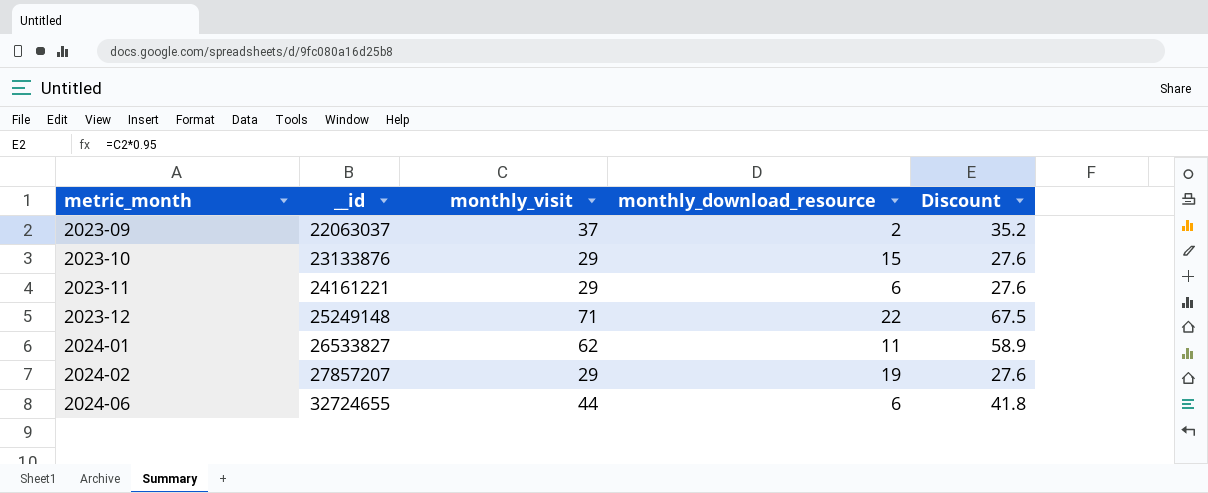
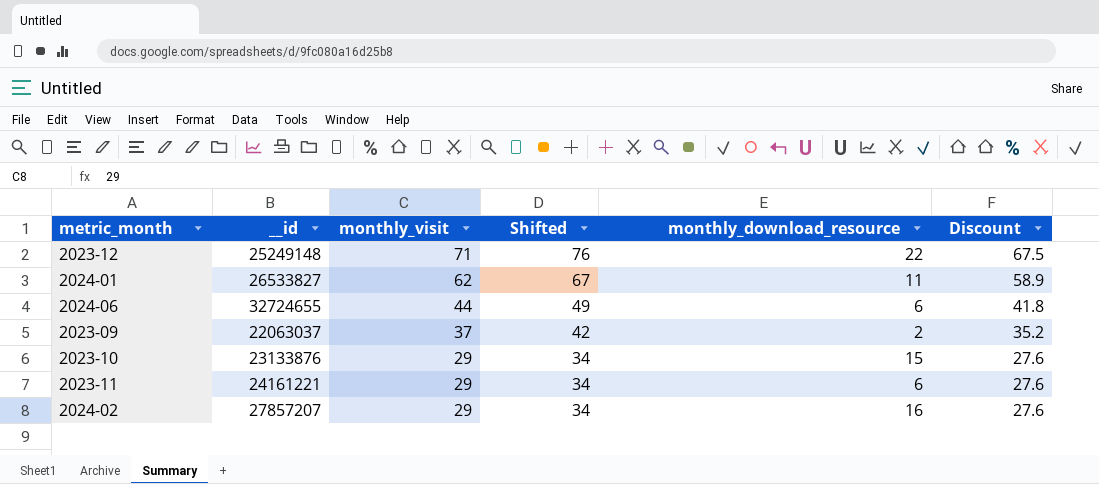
row order: metric_month ascending -> monthly_visit descending
column Shifted | formula: none -> [monthly_visit] + 5
2024-02 | monthly_download_resource: 19 -> 16

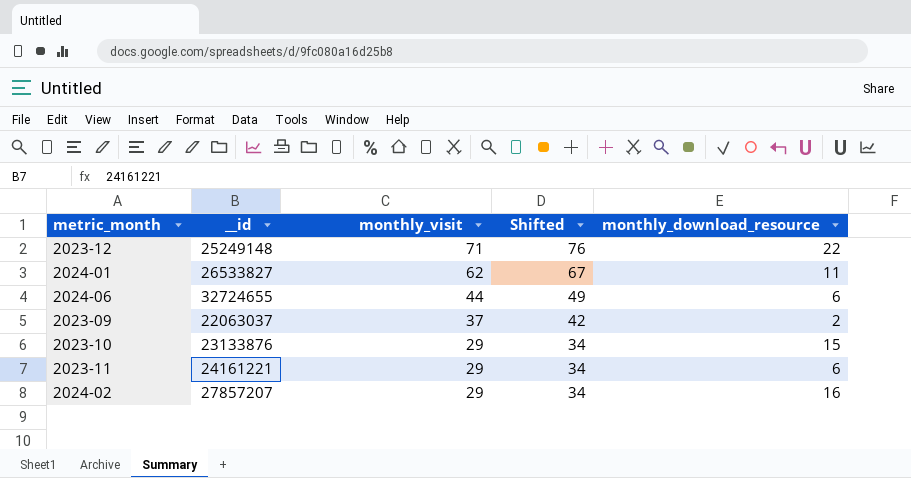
column Discount | formula: [monthly_visit] * 0.95 -> none

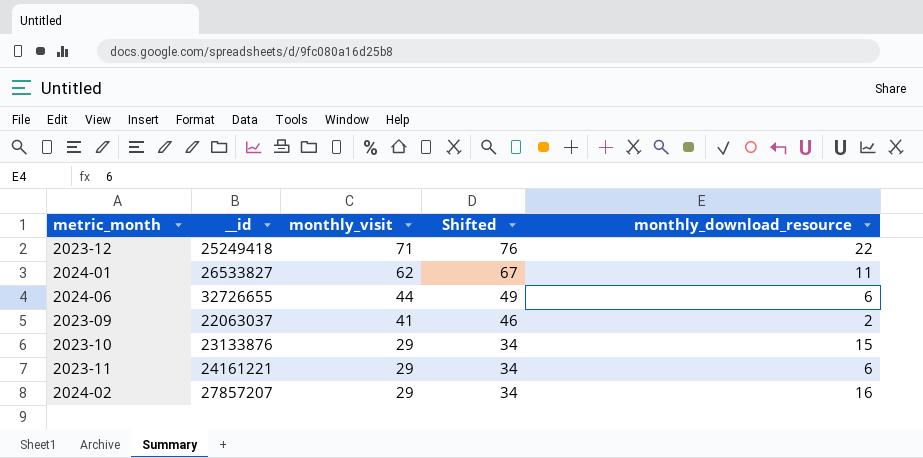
2023-12 | __id: 25249148 -> 25249418
2024-06 | __id: 32724655 -> 32726655
2023-09 | monthly_visit: 37 -> 41
2023-09 | Shifted: 42 -> 46

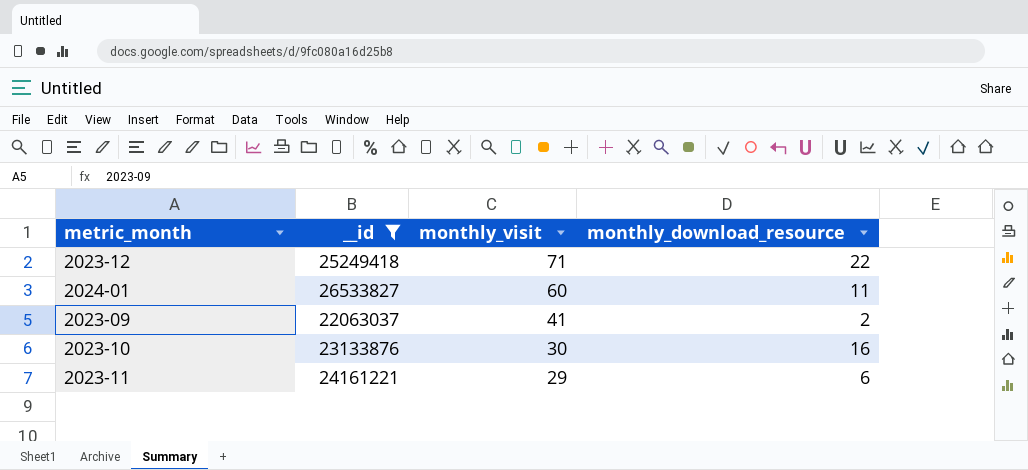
filter: none -> __id <= 26533827
column Shifted | formula: [monthly_visit] + 5 -> none
2024-01 | monthly_visit: 62 -> 60
2023-10 | monthly_visit: 29 -> 30
2023-10 | monthly_download_resource: 15 -> 16

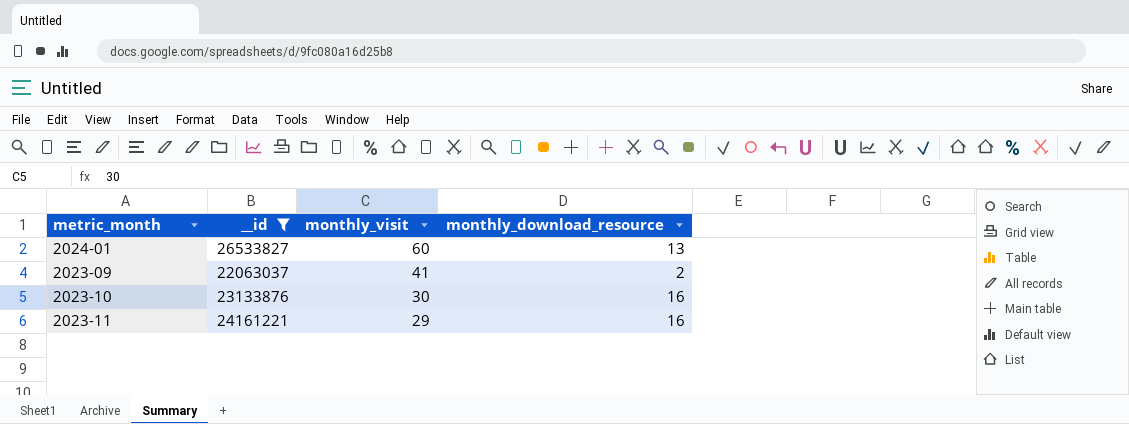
row 2023-12: 25249418 | 71 | 22 -> none
2024-01 | monthly_download_resource: 11 -> 13
2023-11 | monthly_download_resource: 6 -> 16

